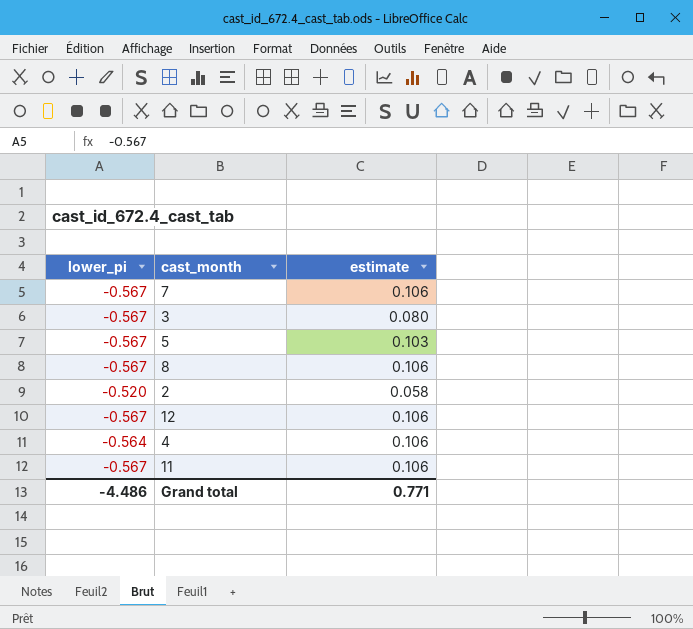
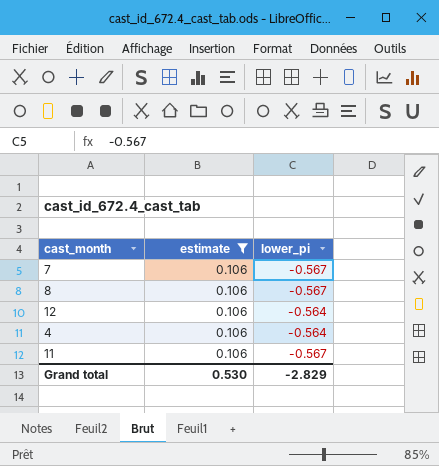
filter: none -> estimate = 0.106
column lower_pi | position: 1 -> 3
12 | lower_pi: -0.567 -> -0.564
Grand total | estimate: 0.771 -> 0.530
Grand total | lower_pi: -4.486 -> -2.829

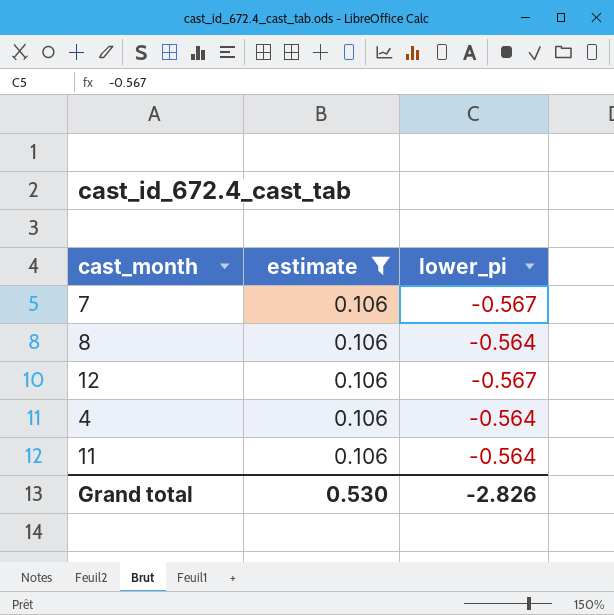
8 | lower_pi: -0.567 -> -0.564
12 | lower_pi: -0.564 -> -0.567
11 | lower_pi: -0.567 -> -0.564
Grand total | lower_pi: -2.829 -> -2.826

